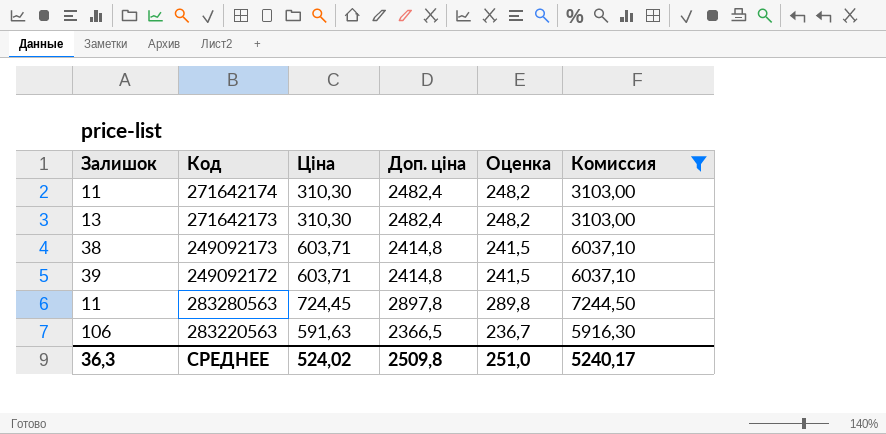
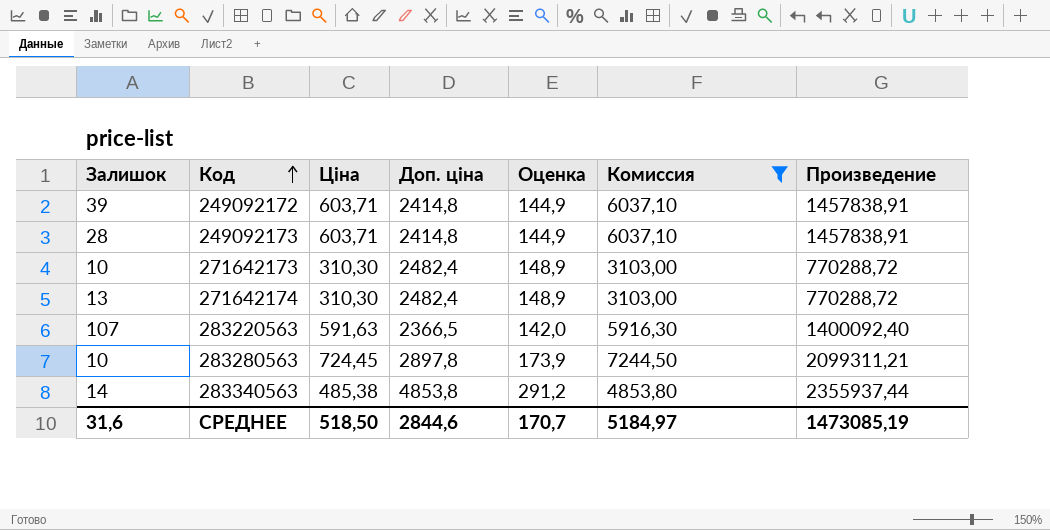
row order: none -> Код ascending
column Оценка | formula: [Доп. ціна] * 0,1 -> [Доп. ціна] * 0,06
column Произведение | formula: none -> [Ціна] * [Доп. ціна]
249092173 | Залишок: 38 -> 28
271642173 | Залишок: 13 -> 10
271642174 | Залишок: 11 -> 13
283220563 | Залишок: 106 -> 107
283280563 | Залишок: 11 -> 10
row 283340563: none -> 14 | 485,38 | 4853,8 | 291,2 | 4853,80 | 2355937,44
СРЕДНЕЕ | Залишок: 36,3 -> 31,6
СРЕДНЕЕ | Ціна: 524,02 -> 518,50
СРЕДНЕЕ | Доп. ціна: 2509,8 -> 2844,6
СРЕДНЕЕ | Оценка: 251,0 -> 170,7
СРЕДНЕЕ | Комиссия: 5240,17 -> 5184,97

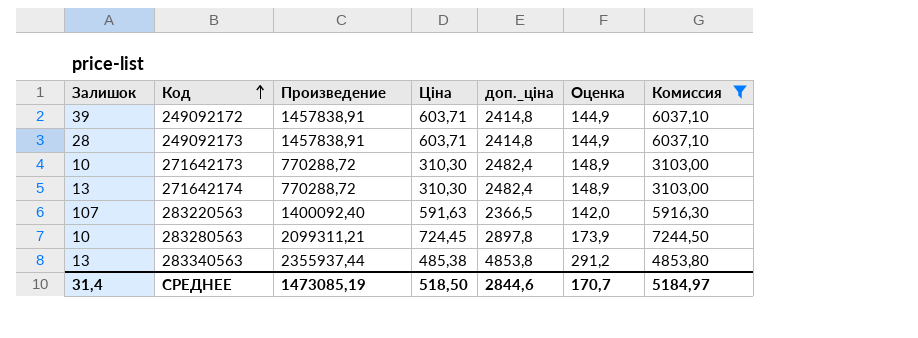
column Произведение | position: 7 -> 3
column name: Доп. ціна -> доп._ціна
283340563 | Залишок: 14 -> 13
СРЕДНЕЕ | Залишок: 31,6 -> 31,4

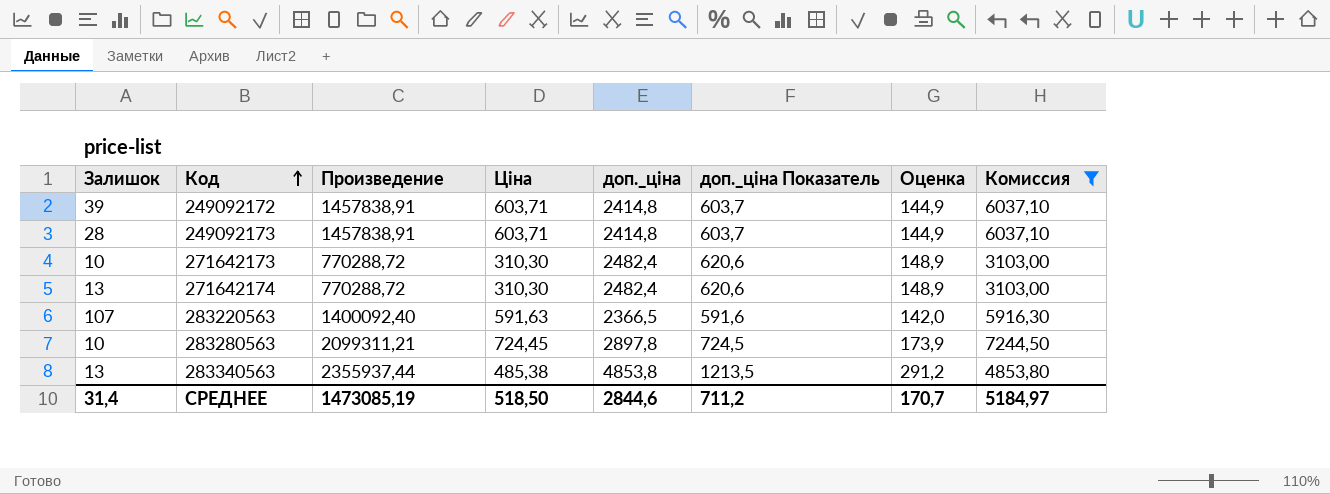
column доп._ціна Показатель | formula: none -> [доп._ціна] * 0,25

